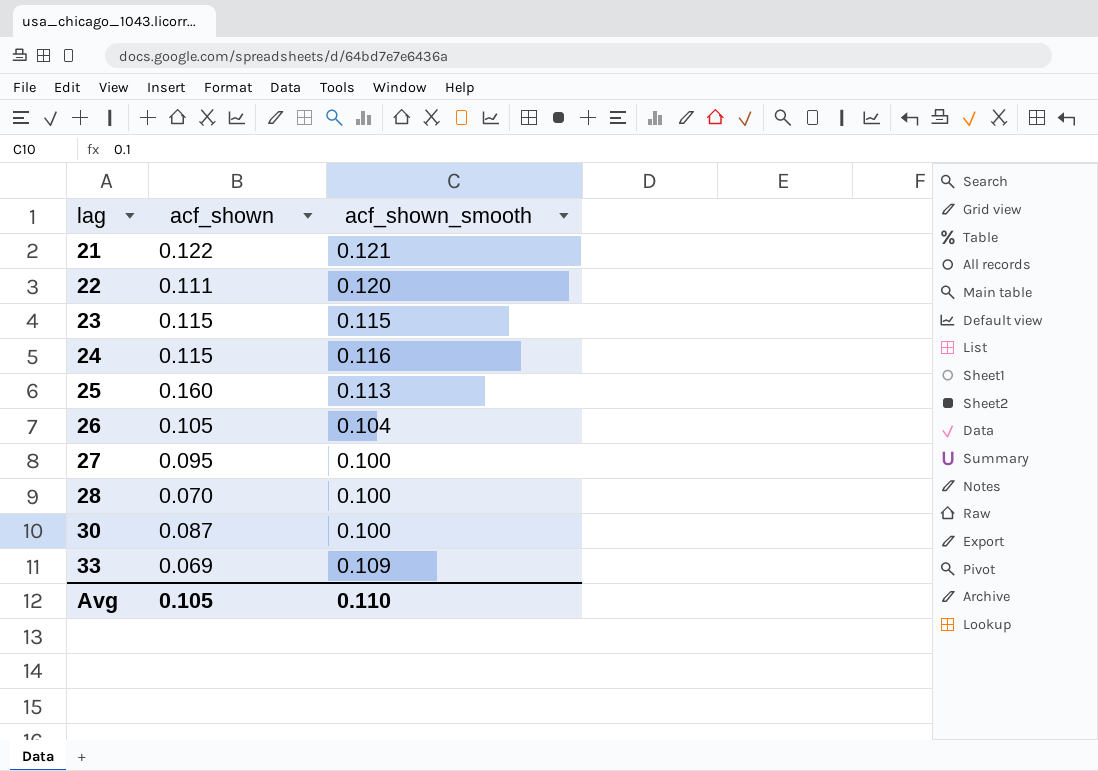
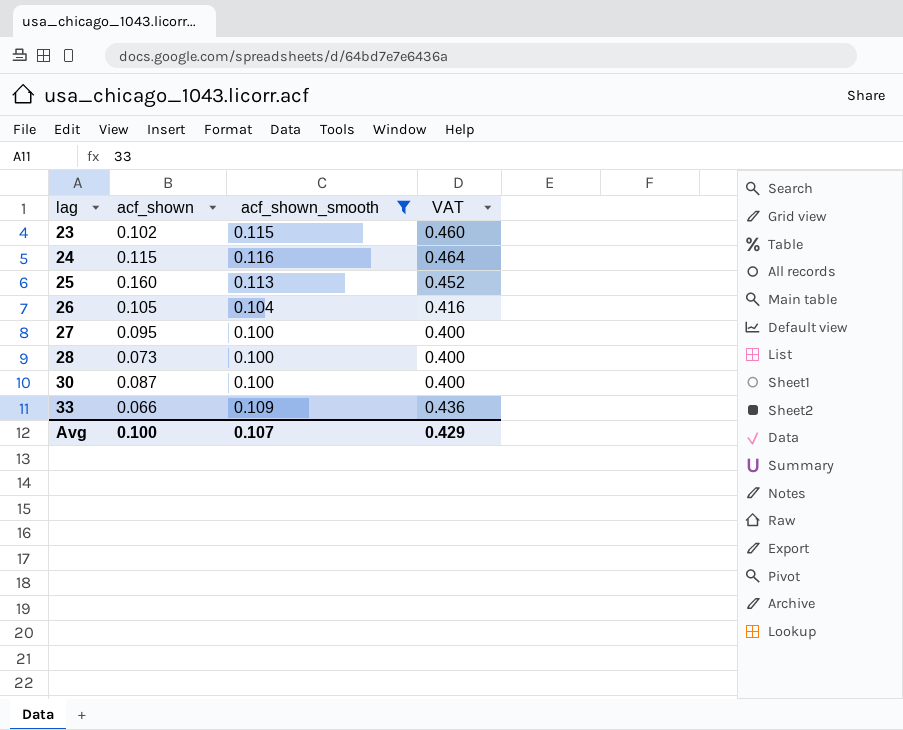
filter: none -> acf_shown_smooth <= 0.116
column VAT | formula: none -> [acf_shown_smooth] * 4
23 | acf_shown: 0.115 -> 0.102
28 | acf_shown: 0.070 -> 0.073
33 | acf_shown: 0.069 -> 0.066
Avg | acf_shown: 0.105 -> 0.100
Avg | acf_shown_smooth: 0.110 -> 0.107

